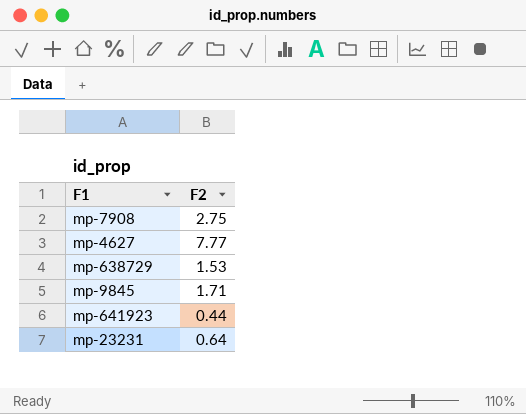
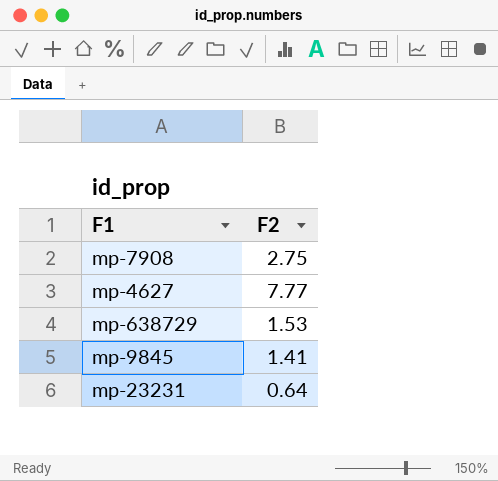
row mp-641923: 0.44 -> none
mp-9845 | F2: 1.71 -> 1.41

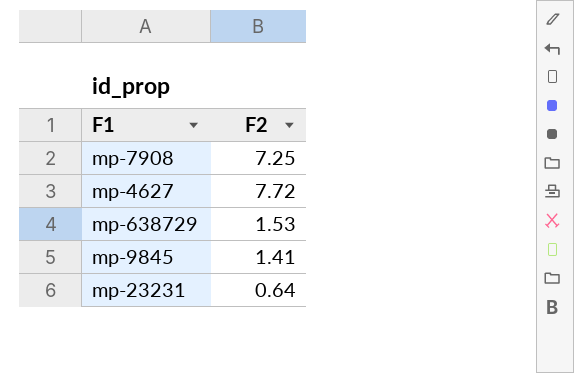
mp-7908 | F2: 2.75 -> 7.25
mp-4627 | F2: 7.77 -> 7.72

